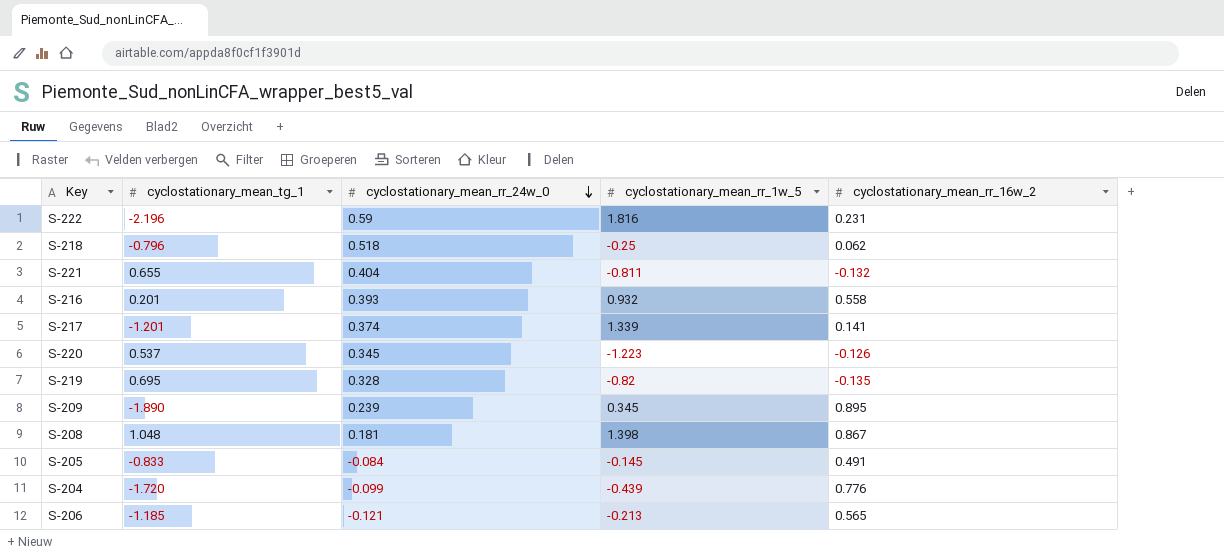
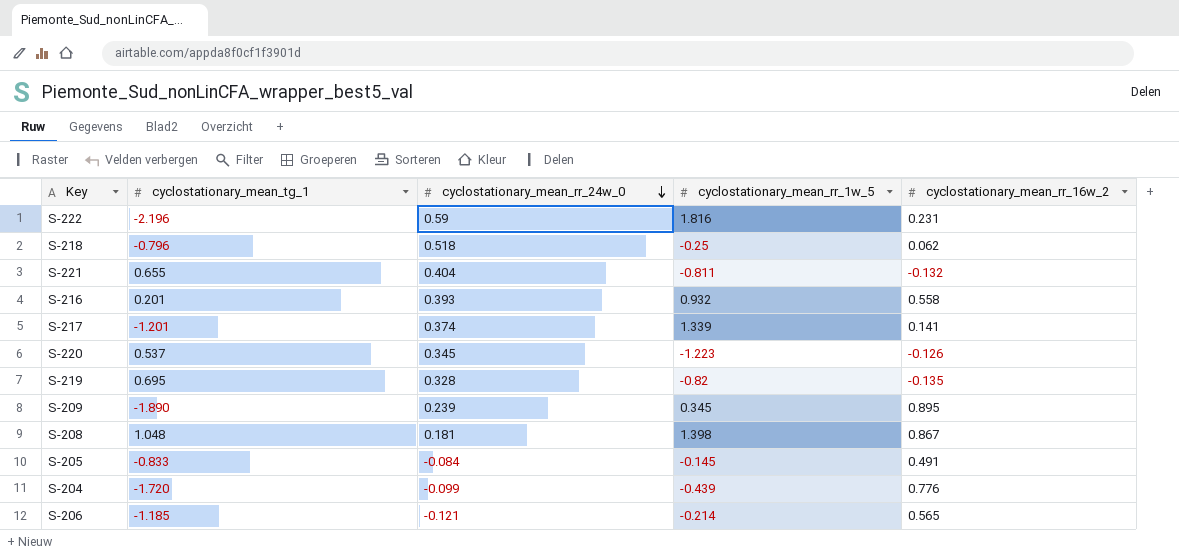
S-206 | cyclostationary_mean_rr_1w_5: -0.213 -> -0.214

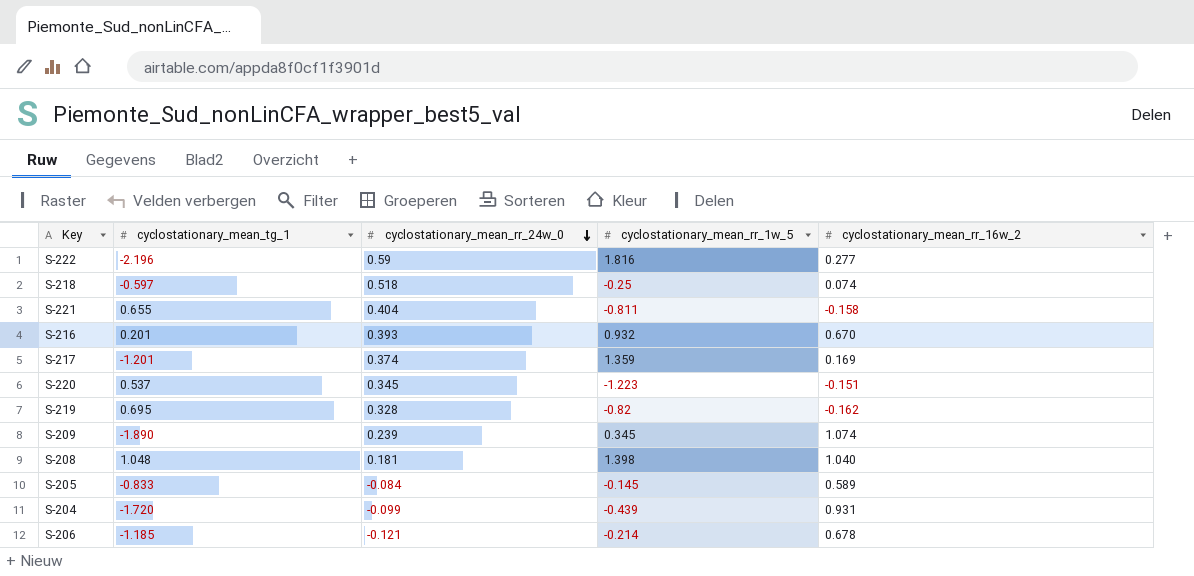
S-222 | cyclostationary_mean_rr_16w_2: 0.231 -> 0.277
S-218 | cyclostationary_mean_tg_1: -0.796 -> -0.597
S-218 | cyclostationary_mean_rr_16w_2: 0.062 -> 0.074
S-221 | cyclostationary_mean_rr_16w_2: -0.132 -> -0.158
S-216 | cyclostationary_mean_rr_16w_2: 0.558 -> 0.670
S-217 | cyclostationary_mean_rr_1w_5: 1.339 -> 1.359
S-217 | cyclostationary_mean_rr_16w_2: 0.141 -> 0.169
S-220 | cyclostationary_mean_rr_16w_2: -0.126 -> -0.151
S-219 | cyclostationary_mean_rr_16w_2: -0.135 -> -0.162
S-209 | cyclostationary_mean_rr_16w_2: 0.895 -> 1.074
S-208 | cyclostationary_mean_rr_16w_2: 0.867 -> 1.040
S-205 | cyclostationary_mean_rr_16w_2: 0.491 -> 0.589
S-204 | cyclostationary_mean_rr_16w_2: 0.776 -> 0.931
S-206 | cyclostationary_mean_rr_16w_2: 0.565 -> 0.678

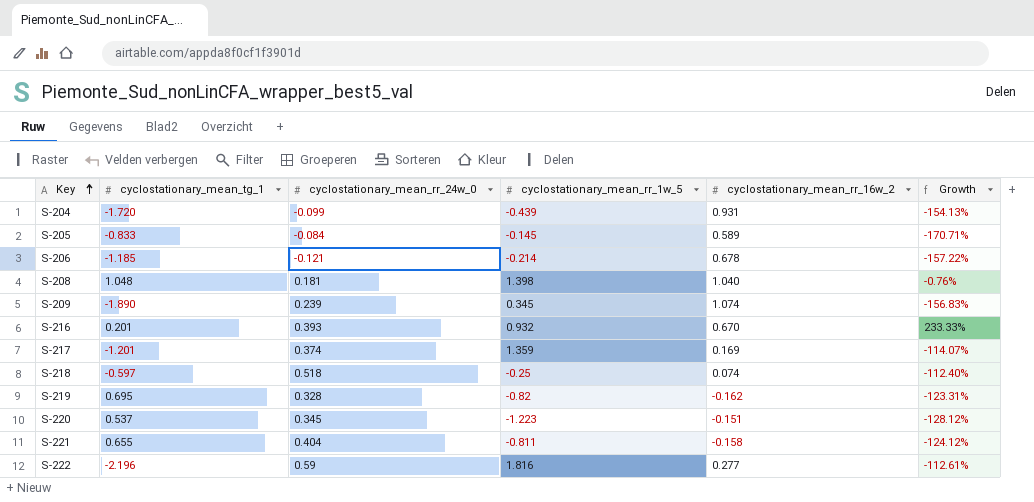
row order: cyclostationary_mean_rr_24w_0 descending -> Key ascending
column Growth | formula: none -> ([cyclostationary_mean_rr_16w_2] - [cyclostationary_mean_tg_1]) / [cyclostationary_mean_tg_1]

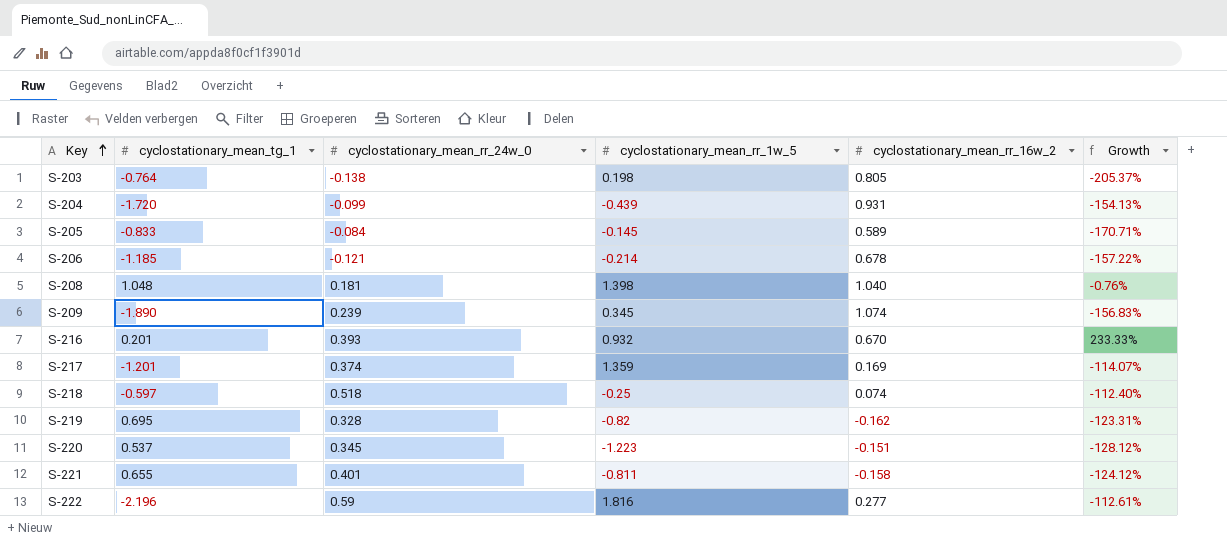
row S-203: none -> -0.764 | -0.138 | 0.198 | 0.805 | -205.37%
S-221 | cyclostationary_mean_rr_24w_0: 0.404 -> 0.401

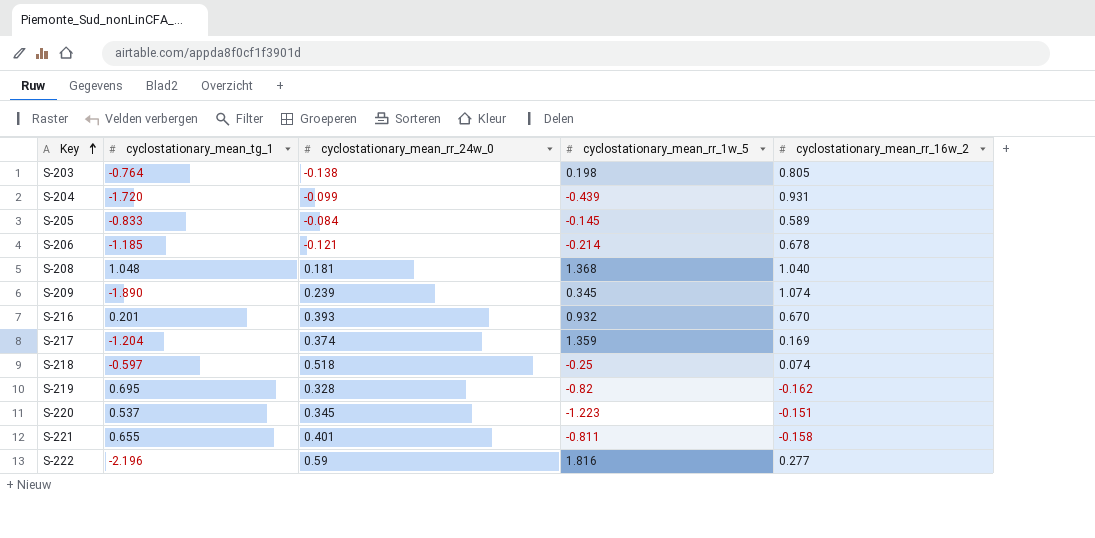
column Growth | formula: ([cyclostationary_mean_rr_16w_2] - [cyclostationary_mean_tg_1]) / [cyclostationary_mean_tg_1] -> none
S-208 | cyclostationary_mean_rr_1w_5: 1.398 -> 1.368
S-217 | cyclostationary_mean_tg_1: -1.201 -> -1.204

